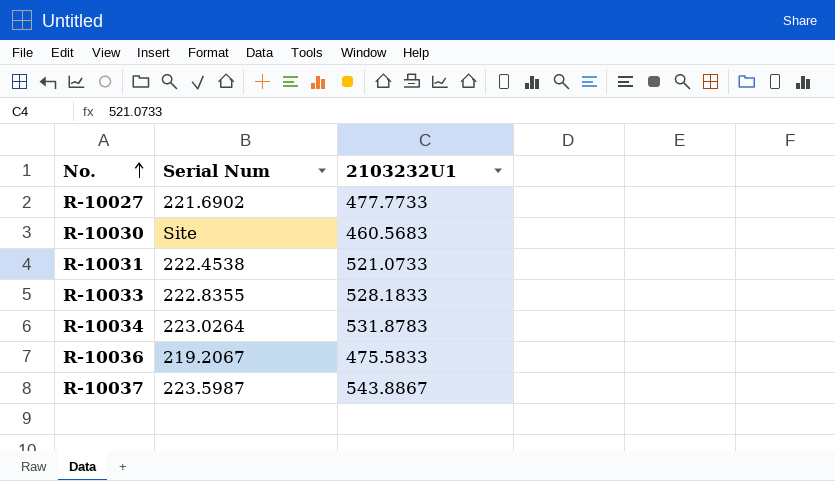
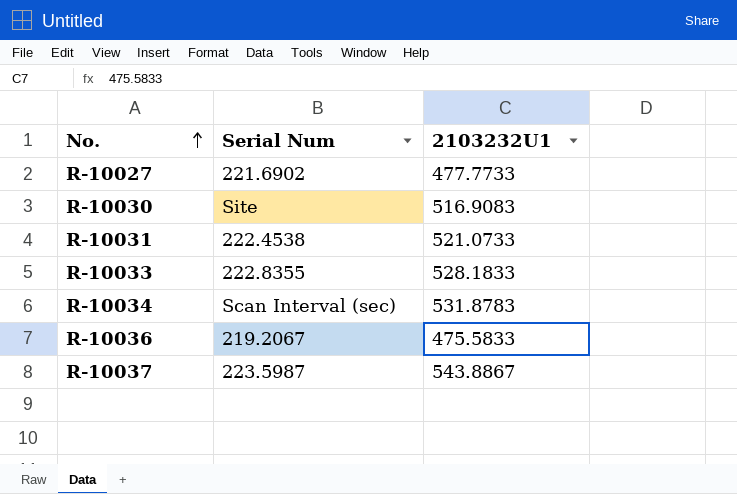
R-10030 | 2103232U1: 460.5683 -> 516.9083
R-10034 | Serial Num: 223.0264 -> Scan Interval (sec)

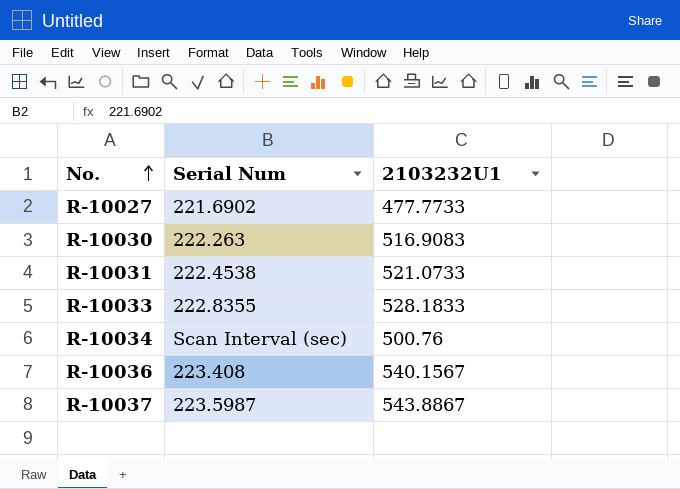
R-10030 | Serial Num: Site -> 222.263
R-10034 | 2103232U1: 531.8783 -> 500.76
R-10036 | Serial Num: 219.2067 -> 223.408
R-10036 | 2103232U1: 475.5833 -> 540.1567

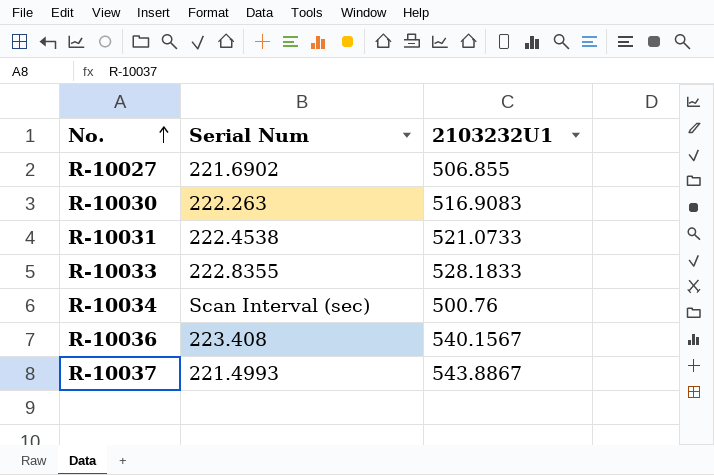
R-10027 | 2103232U1: 477.7733 -> 506.855
R-10037 | Serial Num: 223.5987 -> 221.4993

